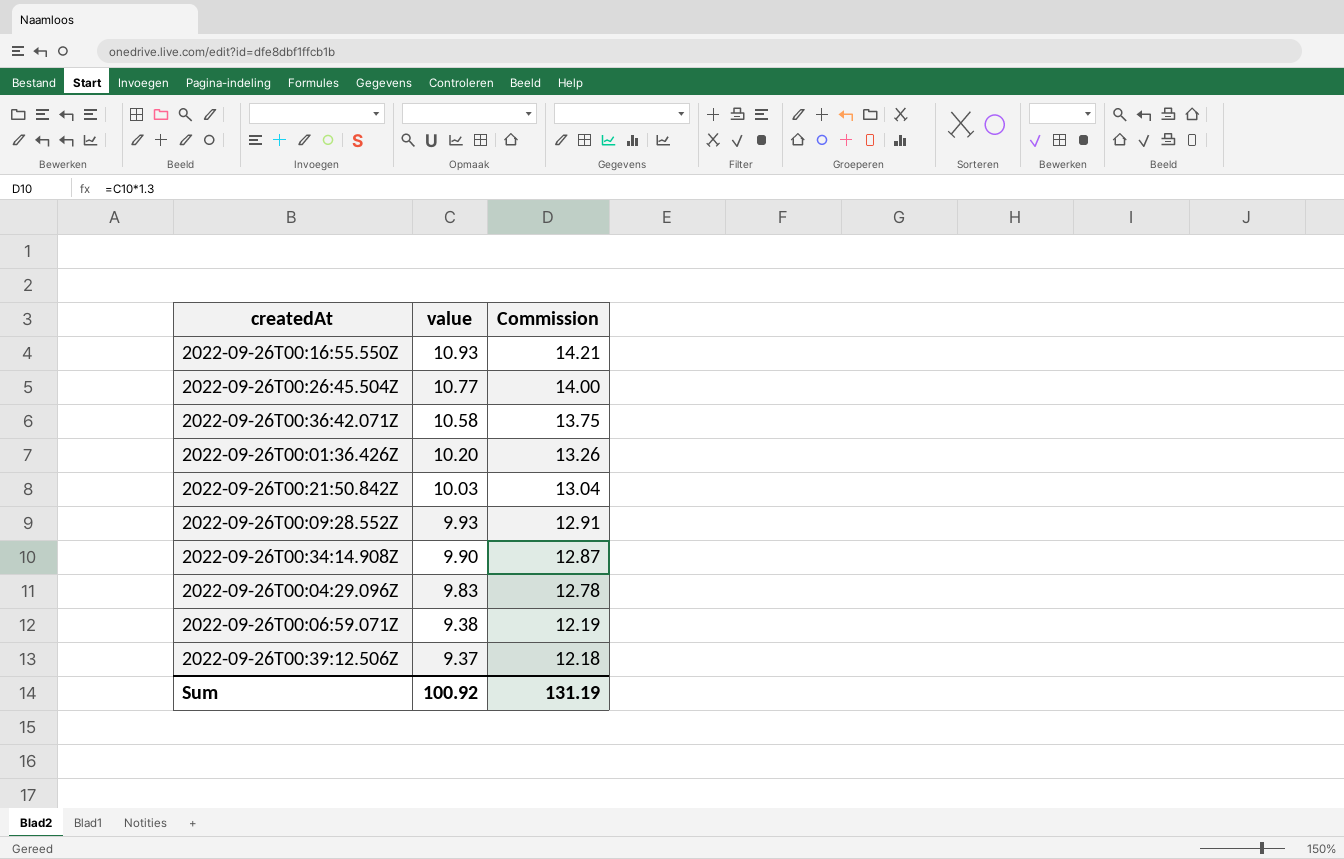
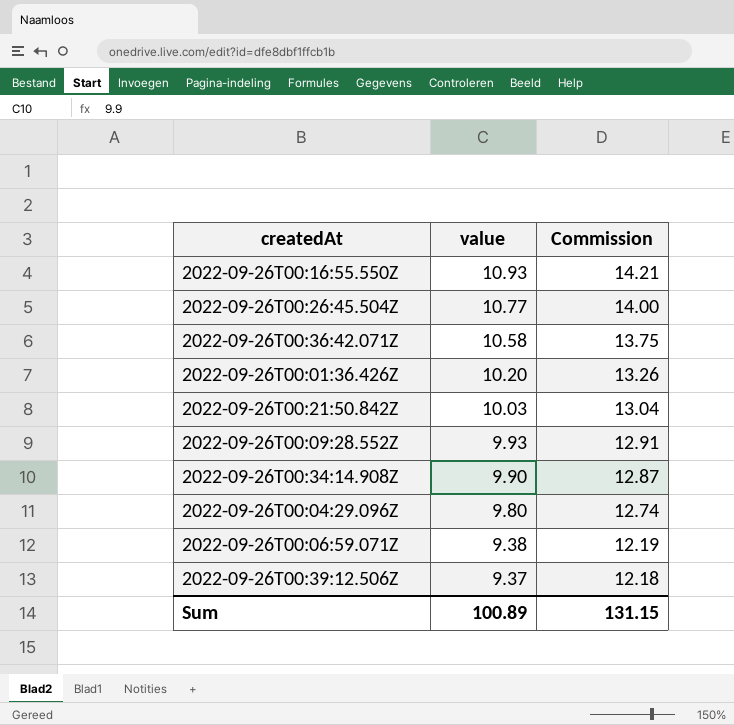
2022-09-26T00:04:29.096Z | value: 9.83 -> 9.80
2022-09-26T00:04:29.096Z | Commission: 12.78 -> 12.74
Sum | value: 100.92 -> 100.89
Sum | Commission: 131.19 -> 131.15

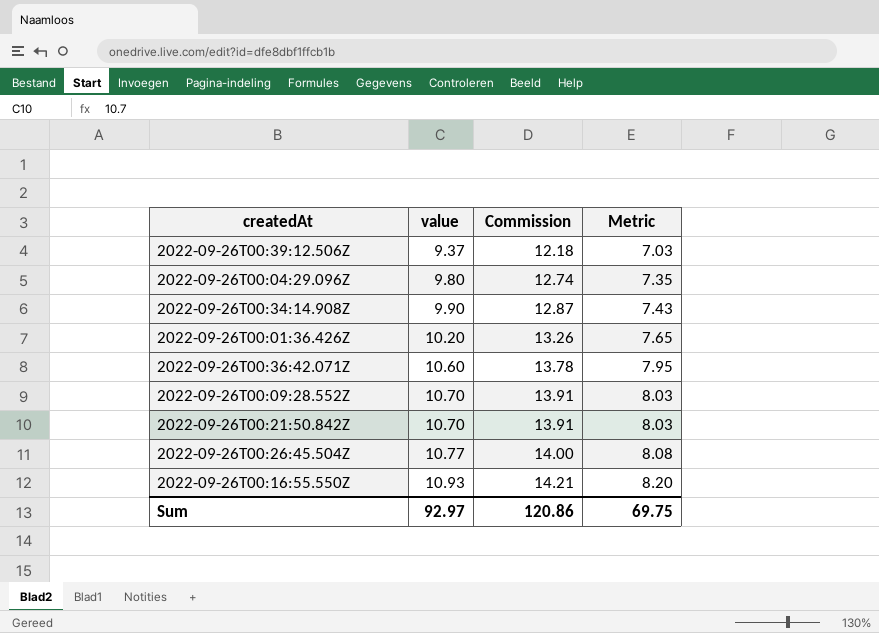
row order: value descending -> value ascending
column Metric | formula: none -> [value] * 0.75
row 2022-09-26T00:06:59.071Z: 9.38 | 12.19 -> none
2022-09-26T00:36:42.071Z | value: 10.58 -> 10.60
2022-09-26T00:36:42.071Z | Commission: 13.75 -> 13.78
2022-09-26T00:09:28.552Z | value: 9.93 -> 10.70
2022-09-26T00:09:28.552Z | Commission: 12.91 -> 13.91
2022-09-26T00:21:50.842Z | value: 10.03 -> 10.70
2022-09-26T00:21:50.842Z | Commission: 13.04 -> 13.91
Sum | value: 100.89 -> 92.97
Sum | Commission: 131.15 -> 120.86

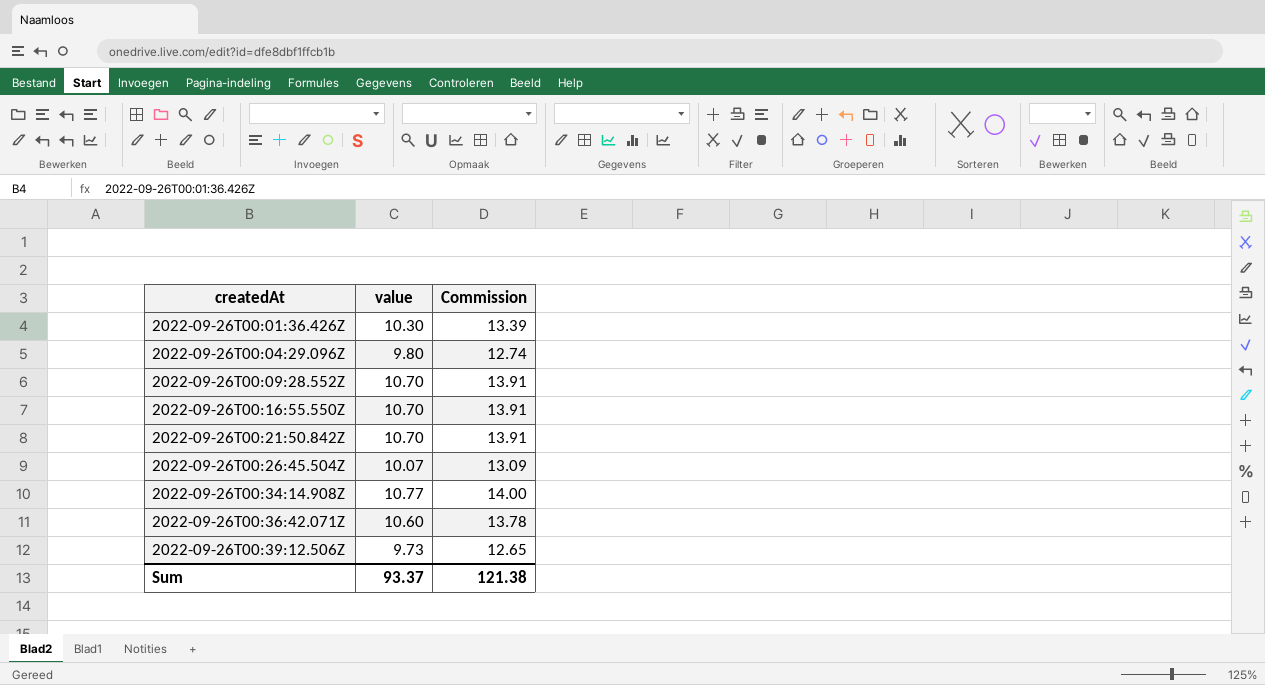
row order: value ascending -> createdAt ascending
column Metric | formula: [value] * 0.75 -> none
2022-09-26T00:01:36.426Z | value: 10.20 -> 10.30
2022-09-26T00:01:36.426Z | Commission: 13.26 -> 13.39
2022-09-26T00:16:55.550Z | value: 10.93 -> 10.70
2022-09-26T00:16:55.550Z | Commission: 14.21 -> 13.91
2022-09-26T00:26:45.504Z | value: 10.77 -> 10.07
2022-09-26T00:26:45.504Z | Commission: 14.00 -> 13.09
2022-09-26T00:34:14.908Z | value: 9.90 -> 10.77
2022-09-26T00:34:14.908Z | Commission: 12.87 -> 14.00
2022-09-26T00:39:12.506Z | value: 9.37 -> 9.73
2022-09-26T00:39:12.506Z | Commission: 12.18 -> 12.65
Sum | value: 92.97 -> 93.37
Sum | Commission: 120.86 -> 121.38

